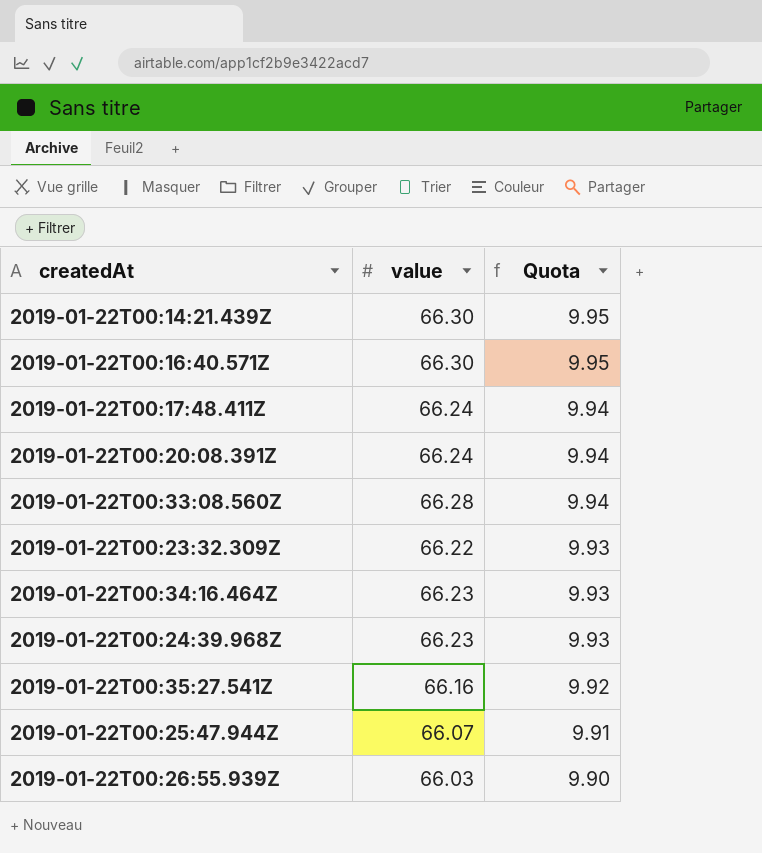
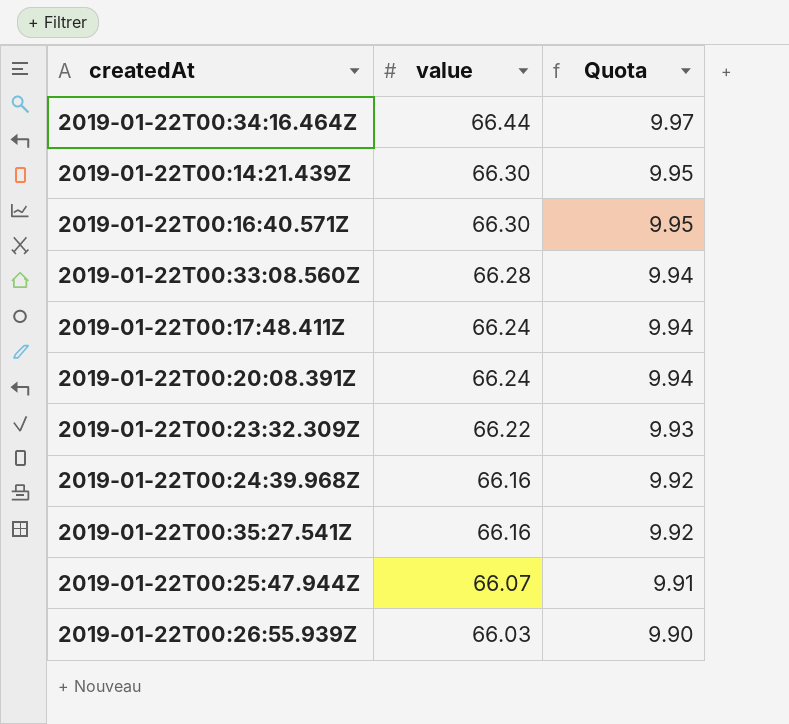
row order: Quota descending -> value descending
2019-01-22T00:34:16.464Z | value: 66.23 -> 66.44
2019-01-22T00:34:16.464Z | Quota: 9.93 -> 9.97
2019-01-22T00:24:39.968Z | value: 66.23 -> 66.16
2019-01-22T00:24:39.968Z | Quota: 9.93 -> 9.92

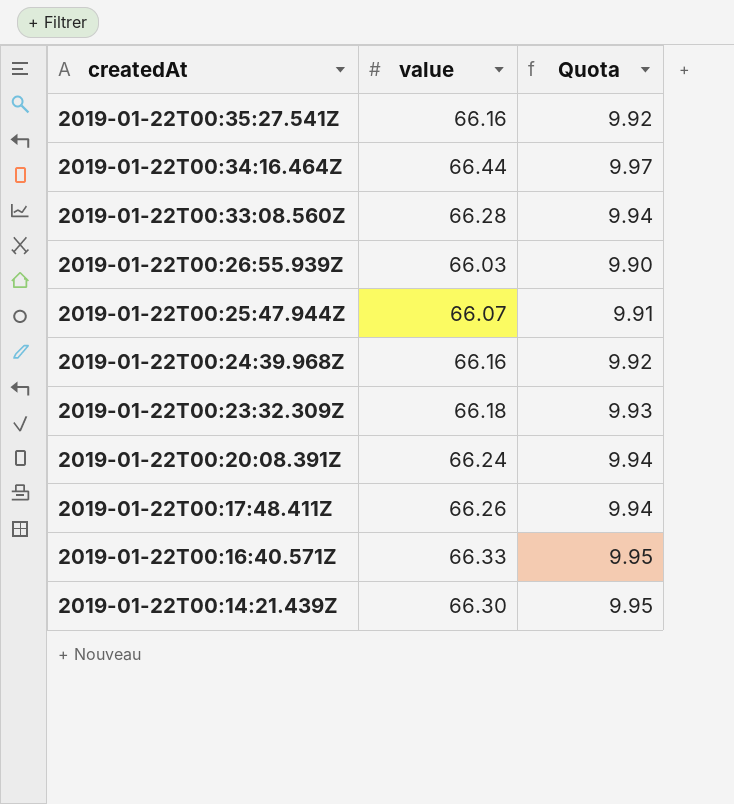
row order: value descending -> createdAt descending
2019-01-22T00:23:32.309Z | value: 66.22 -> 66.18
2019-01-22T00:17:48.411Z | value: 66.24 -> 66.26
2019-01-22T00:16:40.571Z | value: 66.30 -> 66.33

